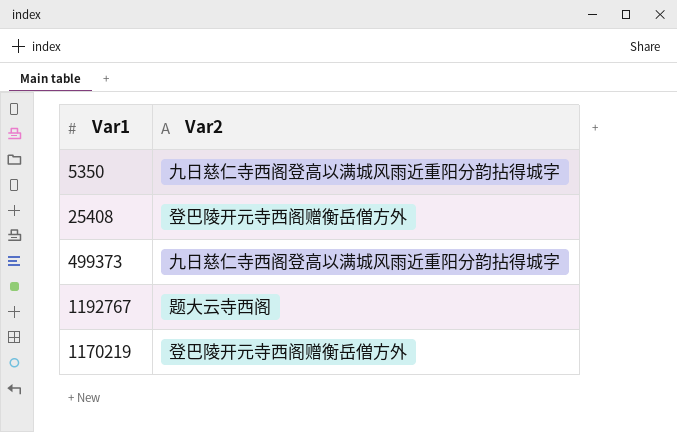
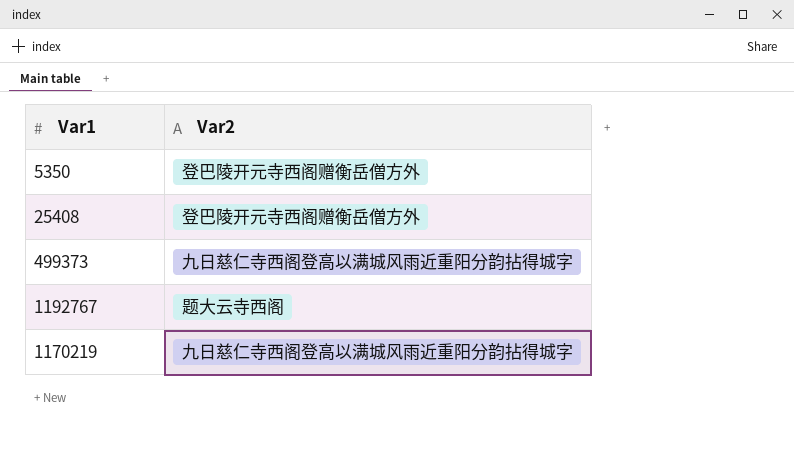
5350 | Var2: 九日慈仁寺西阁登高以满城风雨近重阳分韵拈得城字 -> 登巴陵开元寺西阁赠衡岳僧方外
1170219 | Var2: 登巴陵开元寺西阁赠衡岳僧方外 -> 九日慈仁寺西阁登高以满城风雨近重阳分韵拈得城字

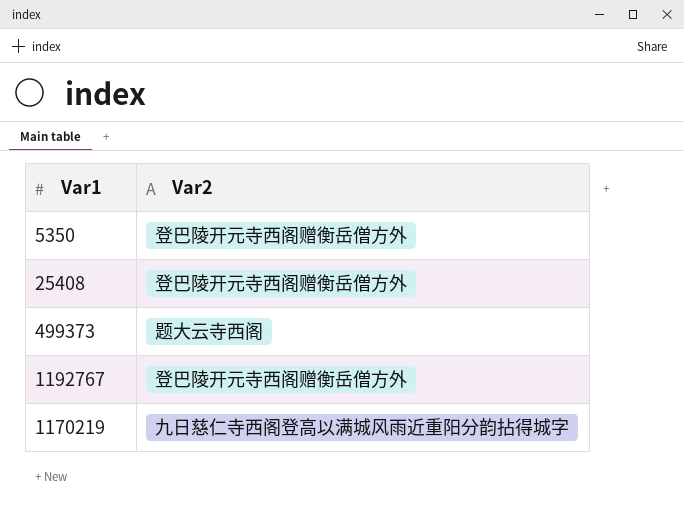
499373 | Var2: 九日慈仁寺西阁登高以满城风雨近重阳分韵拈得城字 -> 题大云寺西阁
1192767 | Var2: 题大云寺西阁 -> 登巴陵开元寺西阁赠衡岳僧方外

